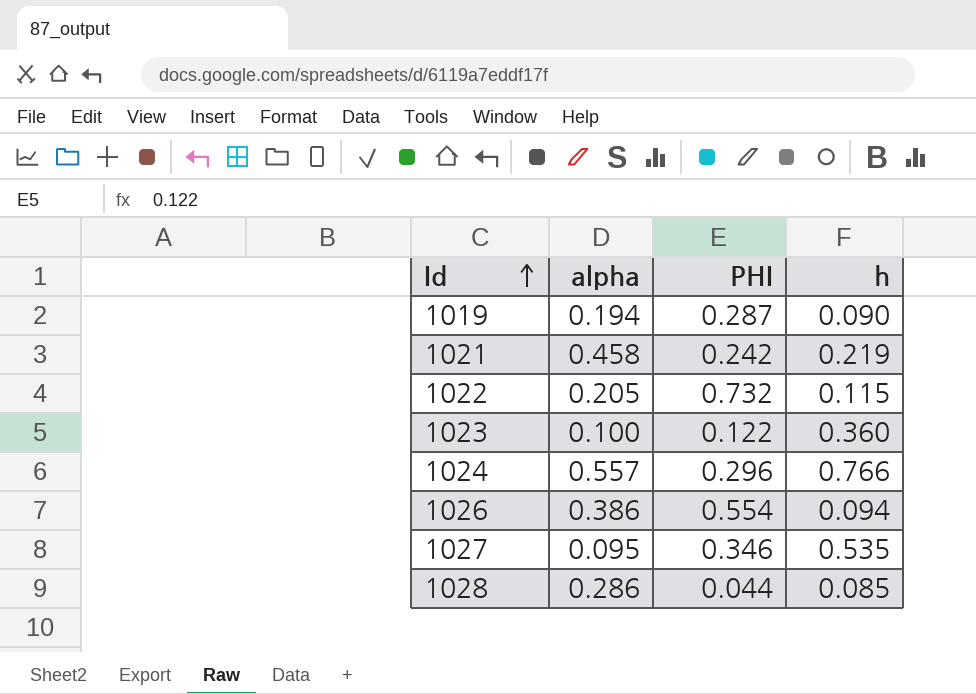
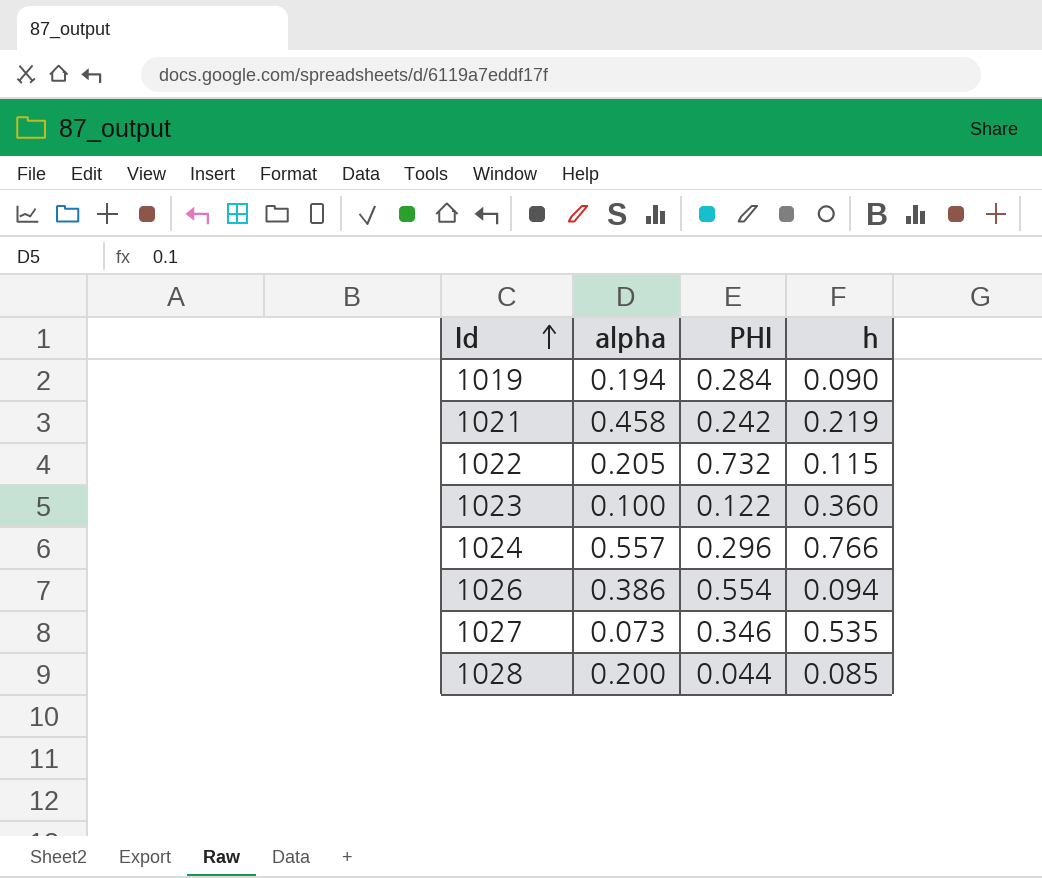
1019 | PHI: 0.287 -> 0.284
1027 | alpha: 0.095 -> 0.073
1028 | alpha: 0.286 -> 0.200

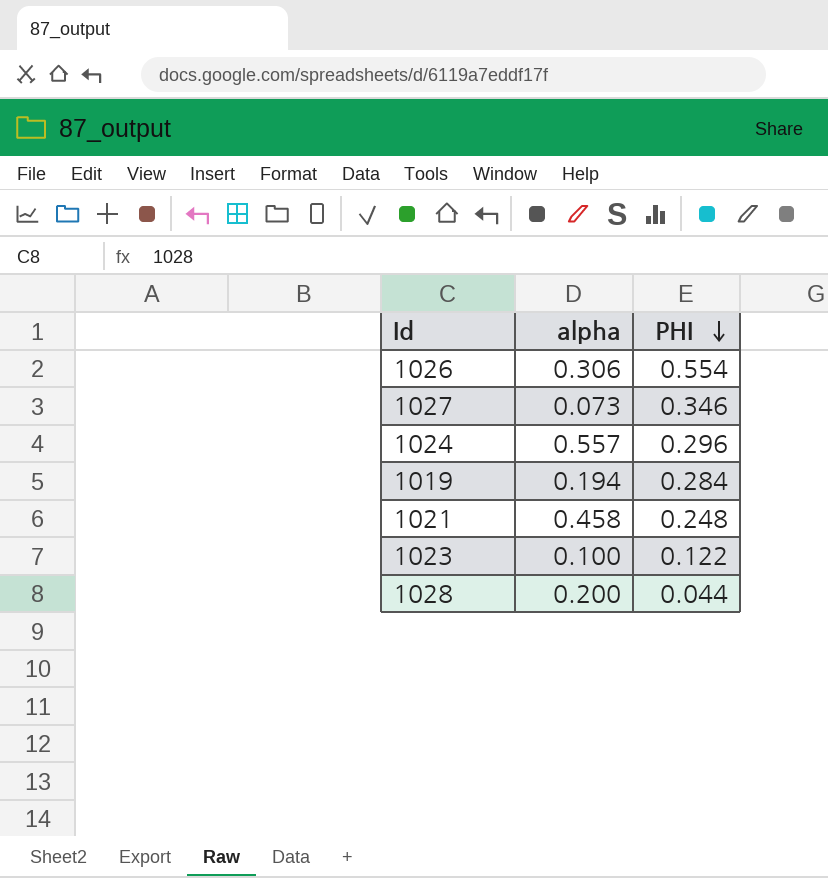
row order: Id ascending -> PHI descending
column h | position: 4 -> none
row 1022: 0.205 | 0.732 | 0.115 -> none
1026 | alpha: 0.386 -> 0.306
1021 | PHI: 0.242 -> 0.248

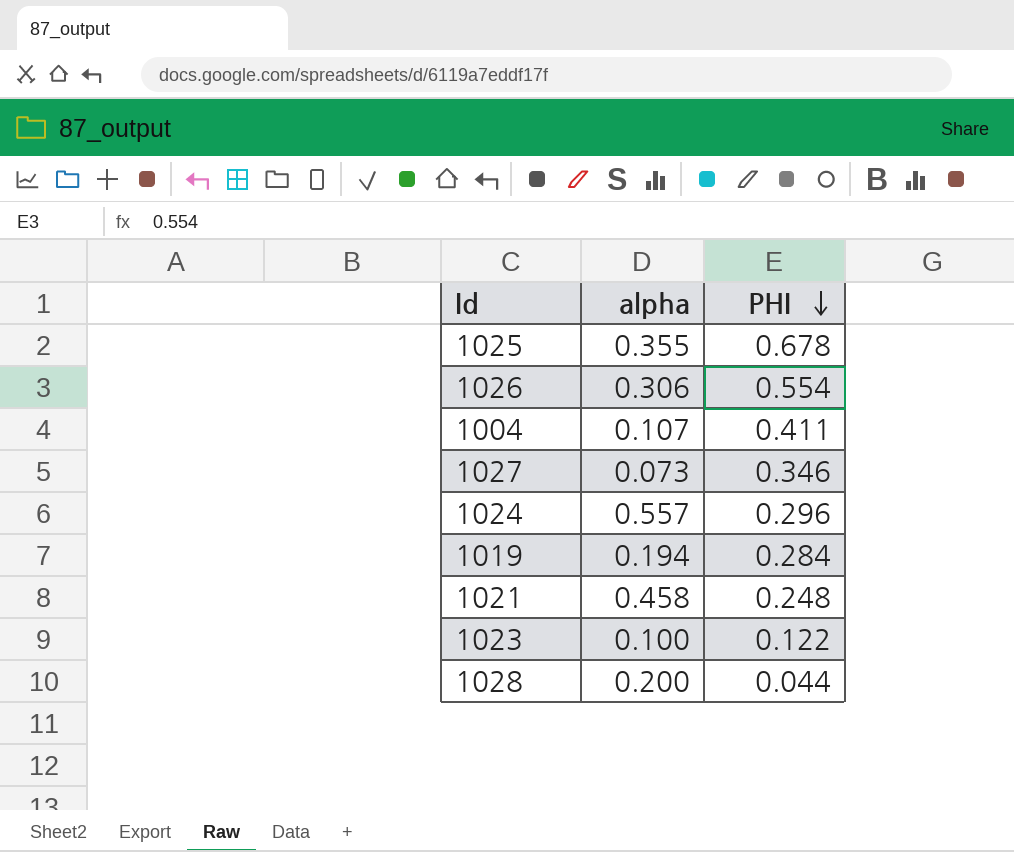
row 1025: none -> 0.355 | 0.678
row 1004: none -> 0.107 | 0.411

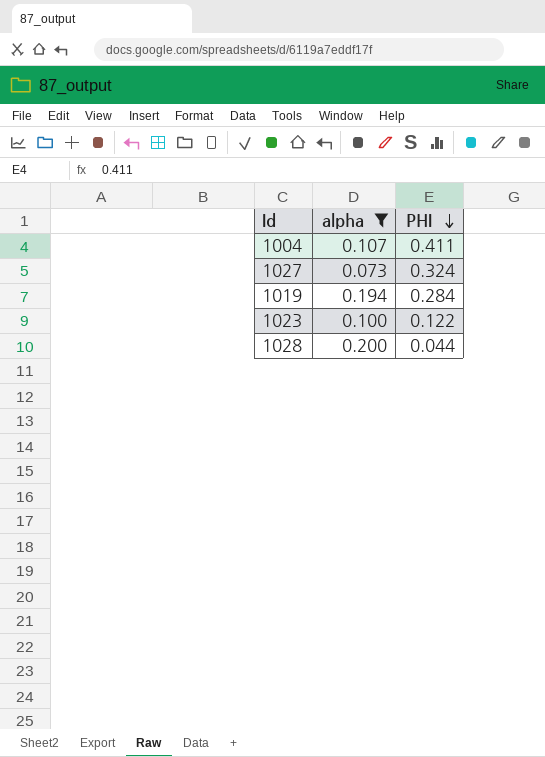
filter: none -> alpha <= 0.200
1027 | PHI: 0.346 -> 0.324

